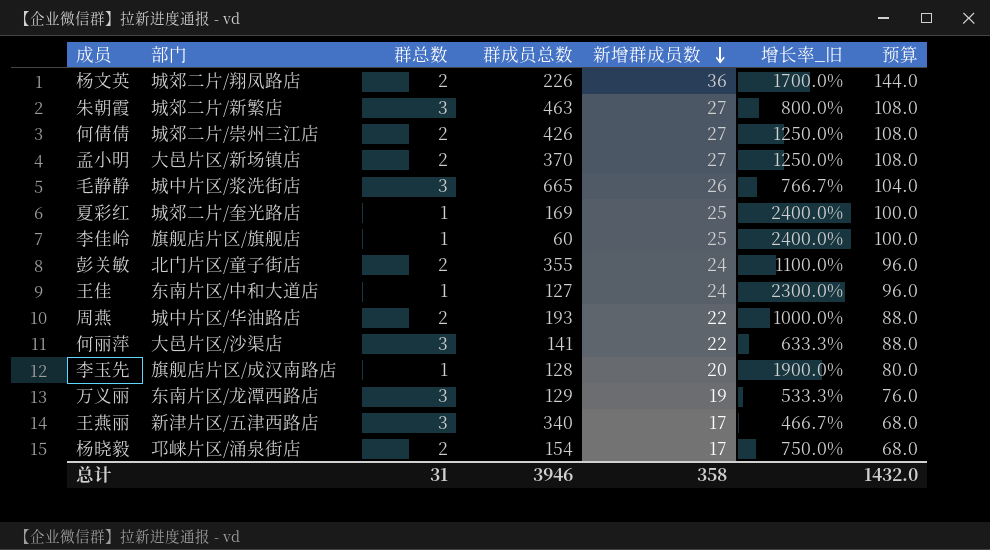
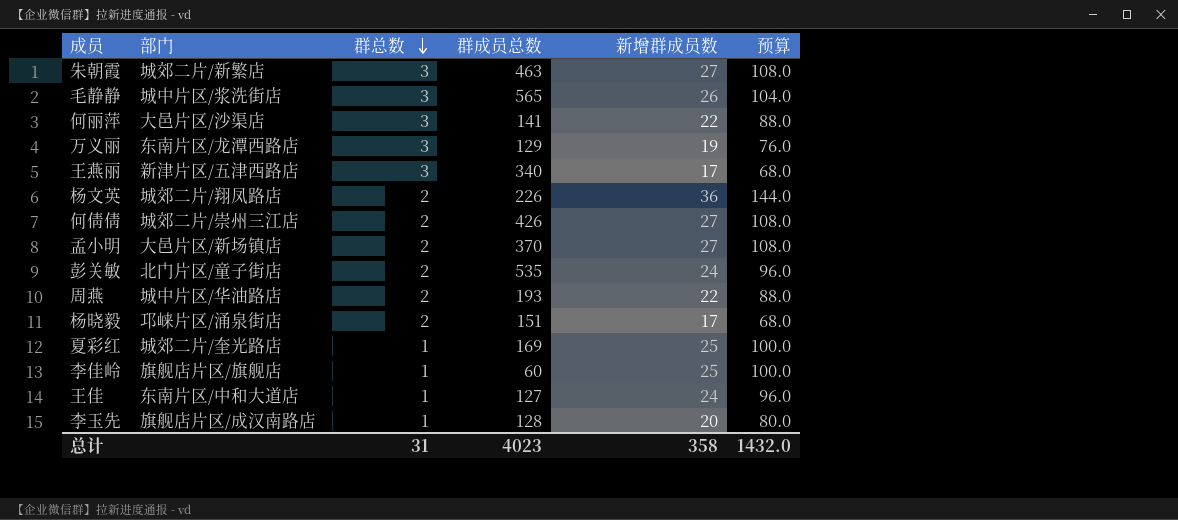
row order: 新增群成员数 descending -> 群总数 descending
column 增长率_旧 | formula: ([新增群成员数] - [群总数]) / [群总数] -> none
毛静静 | 群成员总数: 665 -> 565
彭关敏 | 群成员总数: 355 -> 535
杨晓毅 | 群成员总数: 154 -> 151
总计 | 群成员总数: 3946 -> 4023

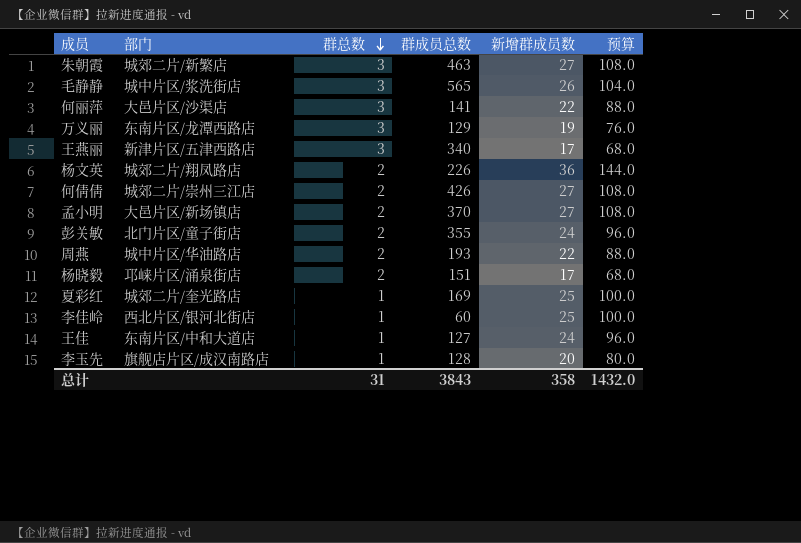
彭关敏 | 群成员总数: 535 -> 355
李佳岭 | 部门: 旗舰店片区/旗舰店 -> 西北片区/银河北街店
总计 | 群成员总数: 4023 -> 3843

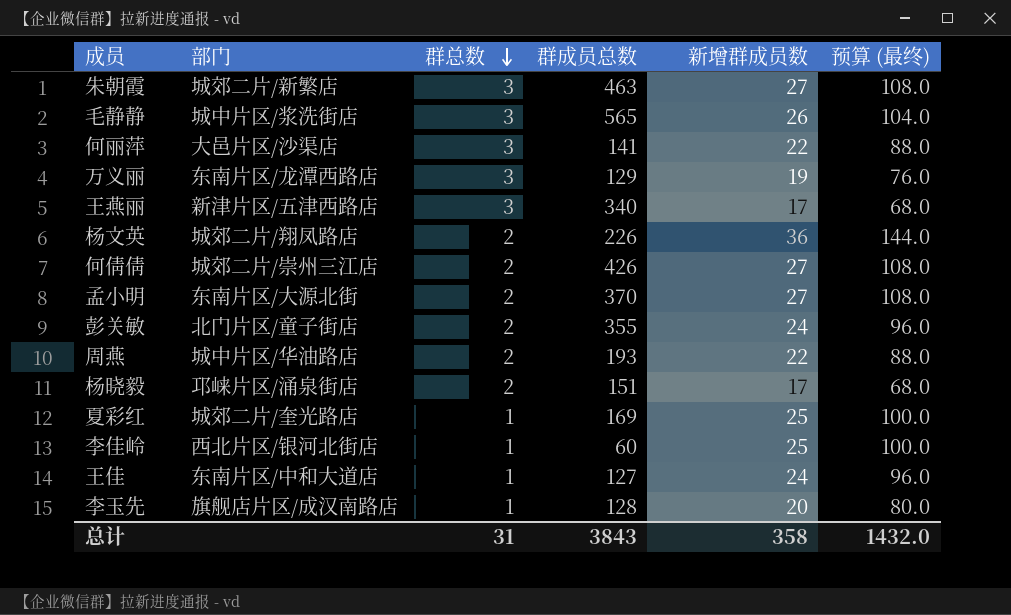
column name: 预算 -> 预算 (最终)
孟小明 | 部门: 大邑片区/新场镇店 -> 东南片区/大源北街

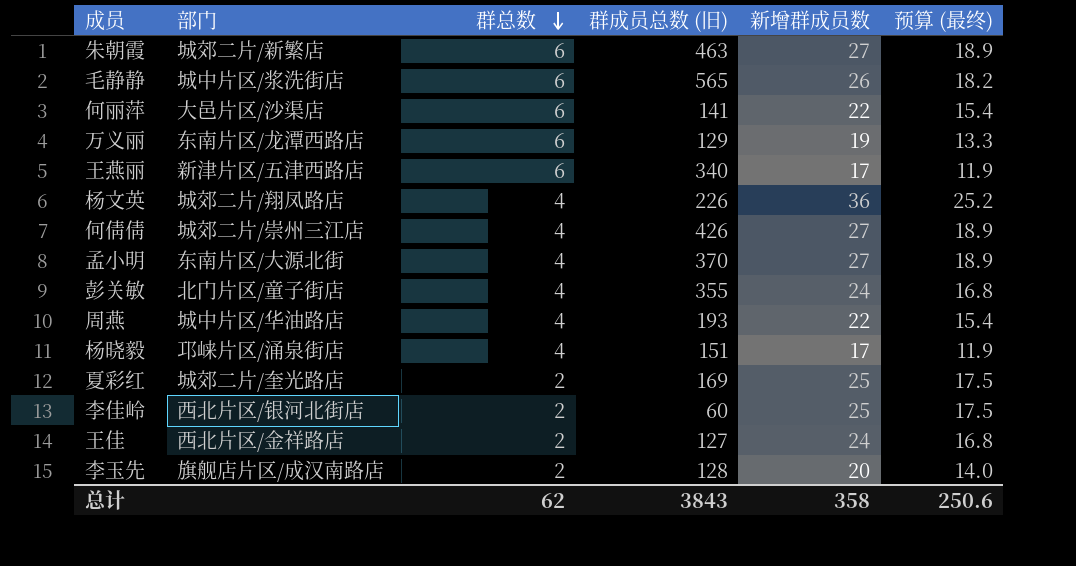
column name: 群成员总数 -> 群成员总数 (旧)
column 预算 (最终) | formula: [新增群成员数] * 4 -> [新增群成员数] * 0.7
朱朝霞 | 群总数: 3 -> 6
毛静静 | 群总数: 3 -> 6
何丽萍 | 群总数: 3 -> 6
万义丽 | 群总数: 3 -> 6
王燕丽 | 群总数: 3 -> 6
杨文英 | 群总数: 2 -> 4
何倩倩 | 群总数: 2 -> 4
孟小明 | 群总数: 2 -> 4
彭关敏 | 群总数: 2 -> 4
周燕 | 群总数: 2 -> 4
杨晓毅 | 群总数: 2 -> 4
夏彩红 | 群总数: 1 -> 2
李佳岭 | 群总数: 1 -> 2
王佳 | 部门: 东南片区/中和大道店 -> 西北片区/金祥路店
王佳 | 群总数: 1 -> 2
李玉先 | 群总数: 1 -> 2
总计 | 群总数: 31 -> 62
总计 | 预算 (最终): 1432.0 -> 250.6

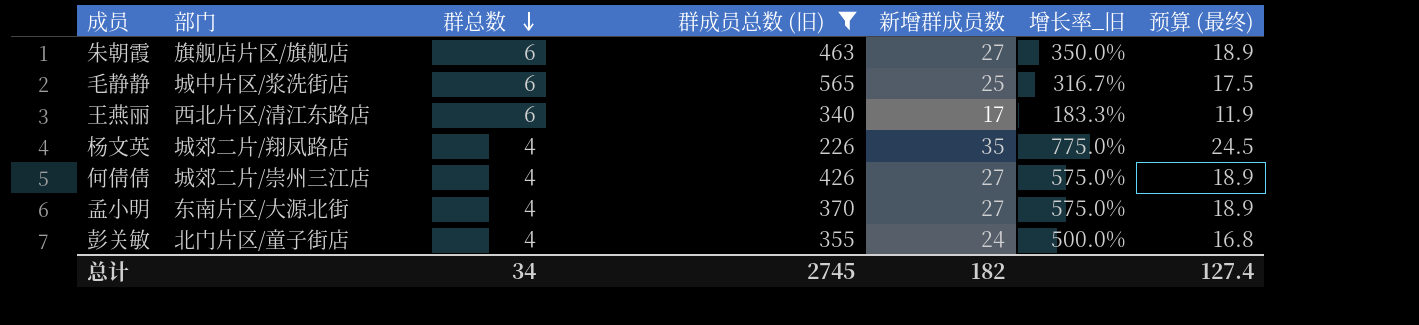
filter: none -> 群成员总数 (旧) >= 226
column 增长率_旧 | formula: none -> ([新增群成员数] - [群总数]) / [群总数]
朱朝霞 | 部门: 城郊二片/新繁店 -> 旗舰店片区/旗舰店
毛静静 | 新增群成员数: 26 -> 25
毛静静 | 预算 (最终): 18.2 -> 17.5
王燕丽 | 部门: 新津片区/五津西路店 -> 西北片区/清江东路店
杨文英 | 新增群成员数: 36 -> 35
杨文英 | 预算 (最终): 25.2 -> 24.5
总计 | 群总数: 62 -> 34
总计 | 群成员总数 (旧): 3843 -> 2745
总计 | 新增群成员数: 358 -> 182
总计 | 预算 (最终): 250.6 -> 127.4

